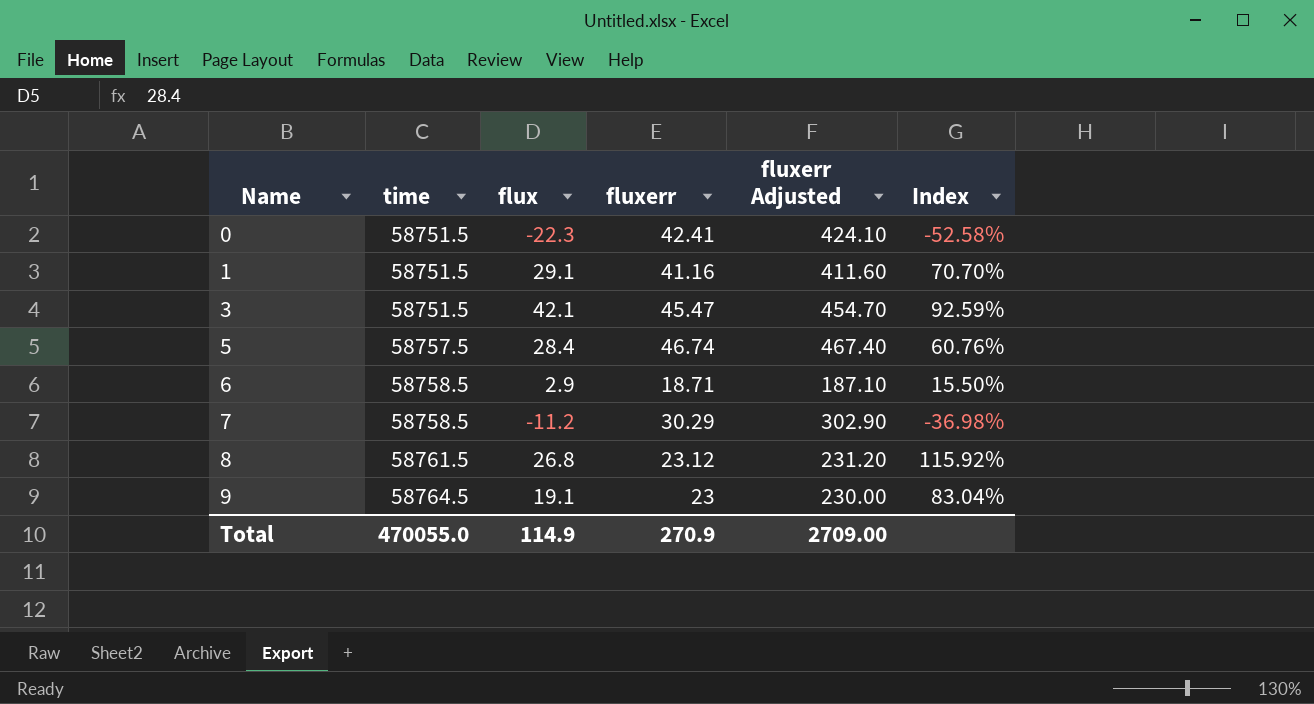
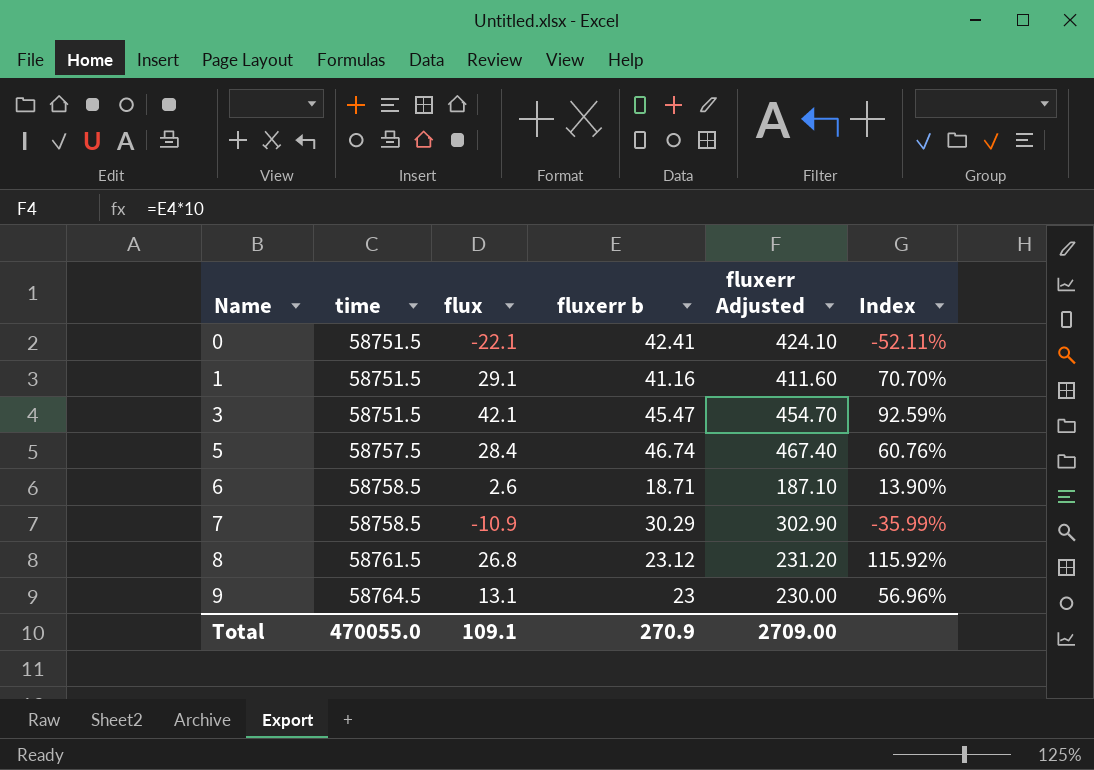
column name: fluxerr -> fluxerr b
0 | flux: -22.3 -> -22.1
0 | Index: -52.58% -> -52.11%
6 | flux: 2.9 -> 2.6
6 | Index: 15.50% -> 13.90%
7 | flux: -11.2 -> -10.9
7 | Index: -36.98% -> -35.99%
9 | flux: 19.1 -> 13.1
9 | Index: 83.04% -> 56.96%
Total | flux: 114.9 -> 109.1

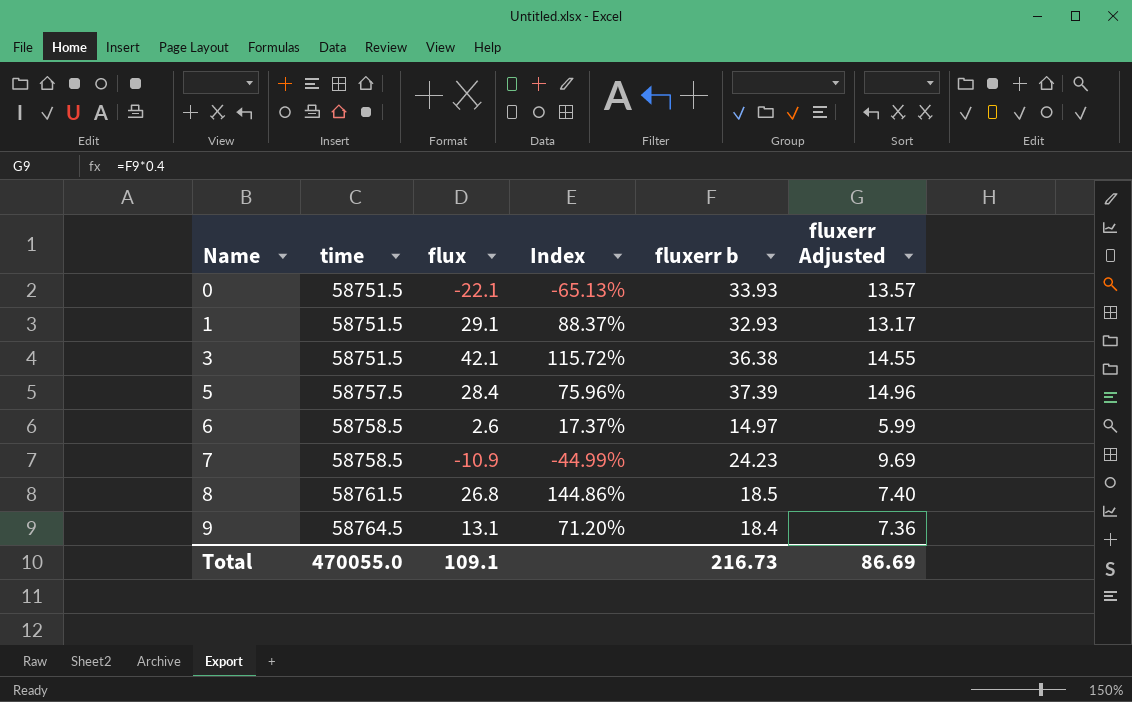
column Index | position: 6 -> 4
column fluxerr Adjusted | formula: [fluxerr b] * 10 -> [fluxerr b] * 0.4
0 | Index: -52.11% -> -65.13%
0 | fluxerr b: 42.41 -> 33.93
1 | Index: 70.70% -> 88.37%
1 | fluxerr b: 41.16 -> 32.93
3 | Index: 92.59% -> 115.72%
3 | fluxerr b: 45.47 -> 36.38
5 | Index: 60.76% -> 75.96%
5 | fluxerr b: 46.74 -> 37.39
6 | Index: 13.90% -> 17.37%
6 | fluxerr b: 18.71 -> 14.97
7 | Index: -35.99% -> -44.99%
7 | fluxerr b: 30.29 -> 24.23
8 | Index: 115.92% -> 144.86%
8 | fluxerr b: 23.12 -> 18.5
9 | Index: 56.96% -> 71.20%
9 | fluxerr b: 23 -> 18.4
Total | fluxerr b: 270.9 -> 216.73
Total | fluxerr Adjusted: 2709.00 -> 86.69

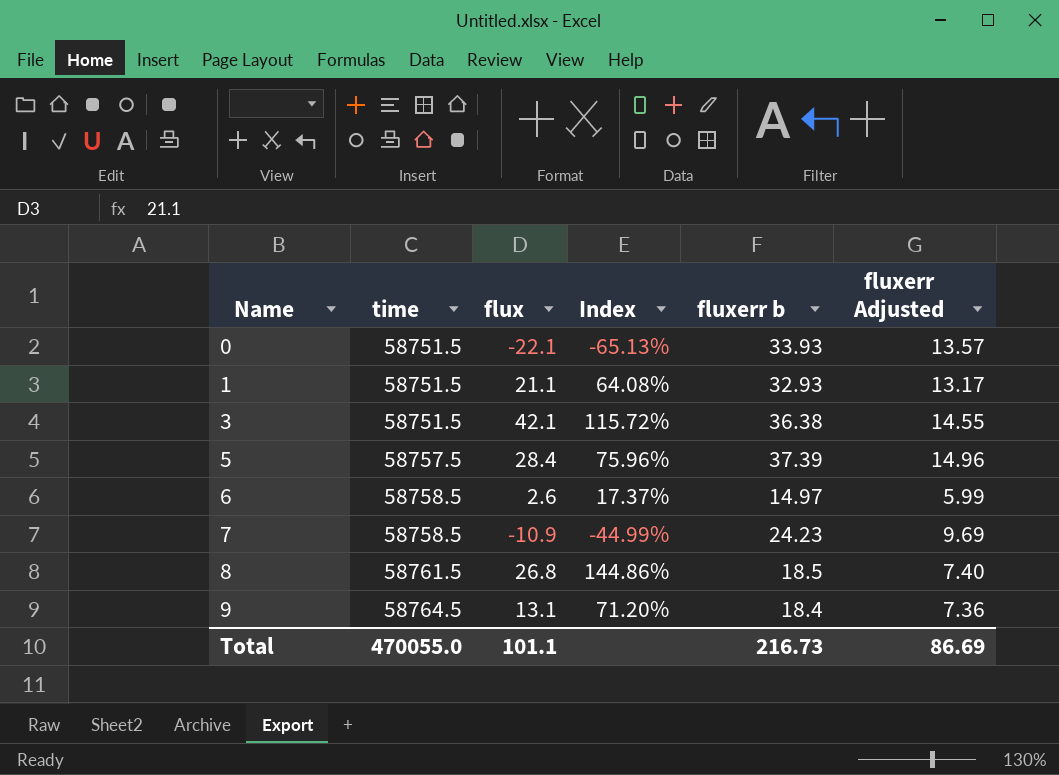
1 | flux: 29.1 -> 21.1
1 | Index: 88.37% -> 64.08%
Total | flux: 109.1 -> 101.1

